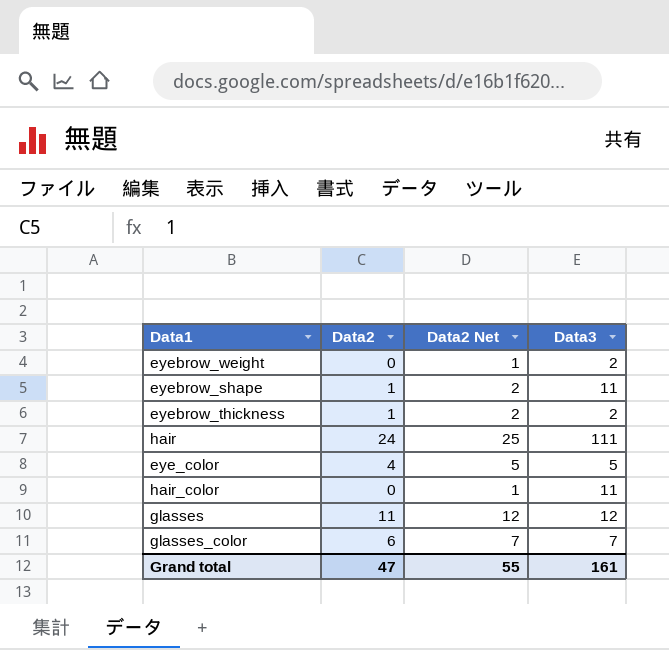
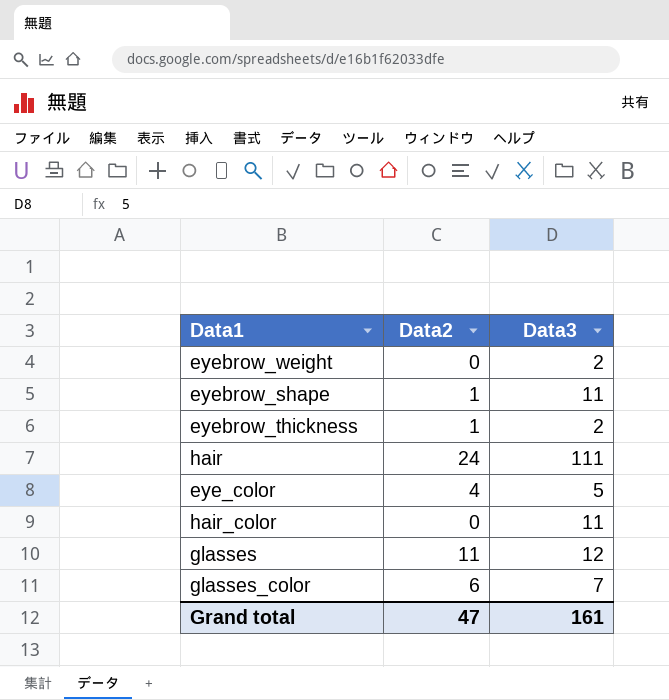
column Data2 Net | formula: [Data2] + 1 -> none

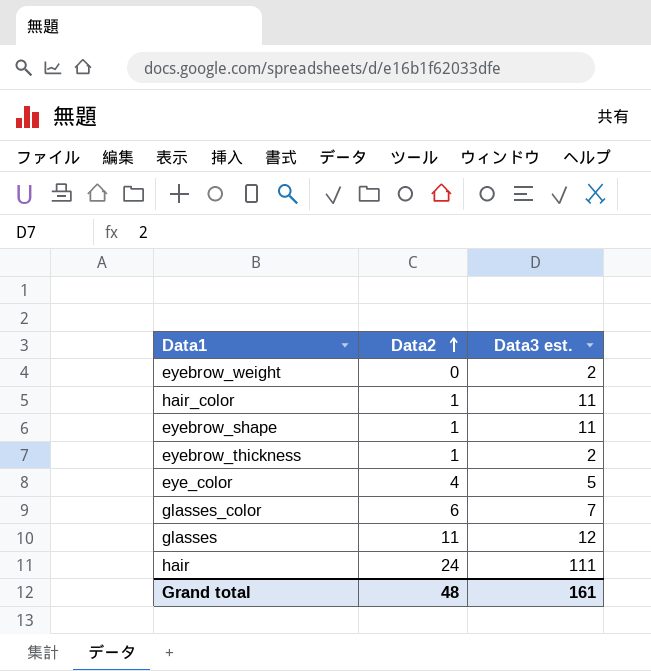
row order: none -> Data2 ascending
column name: Data3 -> Data3 est.
hair_color | Data2: 0 -> 1
Grand total | Data2: 47 -> 48

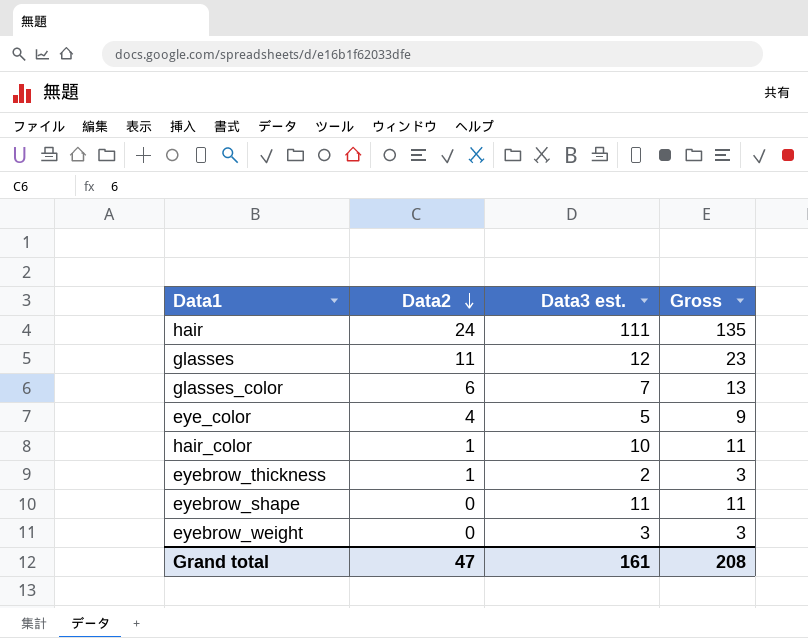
row order: Data2 ascending -> Data2 descending
column Gross | formula: none -> [Data2] + [Data3 est.]
hair_color | Data3 est.: 11 -> 10
eyebrow_shape | Data2: 1 -> 0
eyebrow_weight | Data3 est.: 2 -> 3
Grand total | Data2: 48 -> 47

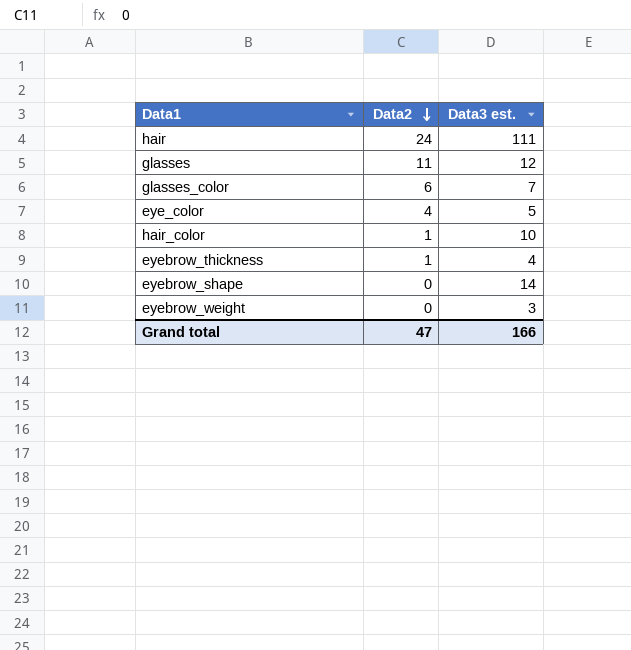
column Gross | formula: [Data2] + [Data3 est.] -> none
eyebrow_thickness | Data3 est.: 2 -> 4
eyebrow_shape | Data3 est.: 11 -> 14
Grand total | Data3 est.: 161 -> 166

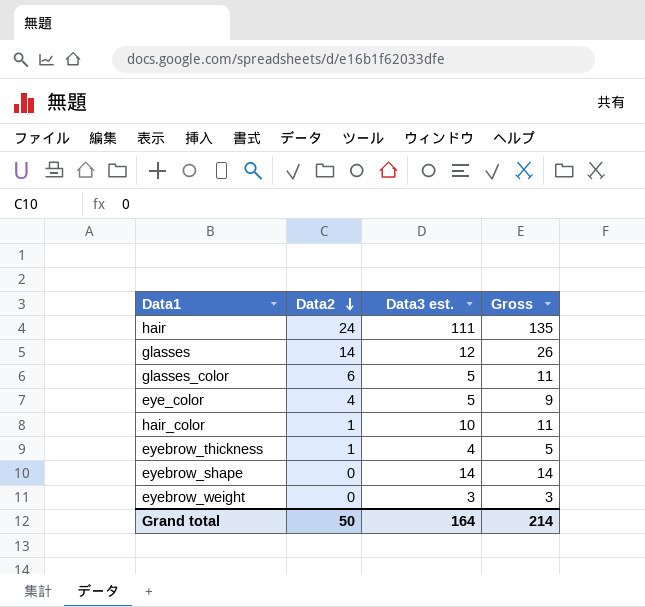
column Gross | formula: none -> [Data2] + [Data3 est.]
glasses | Data2: 11 -> 14
glasses_color | Data3 est.: 7 -> 5
Grand total | Data2: 47 -> 50
Grand total | Data3 est.: 166 -> 164

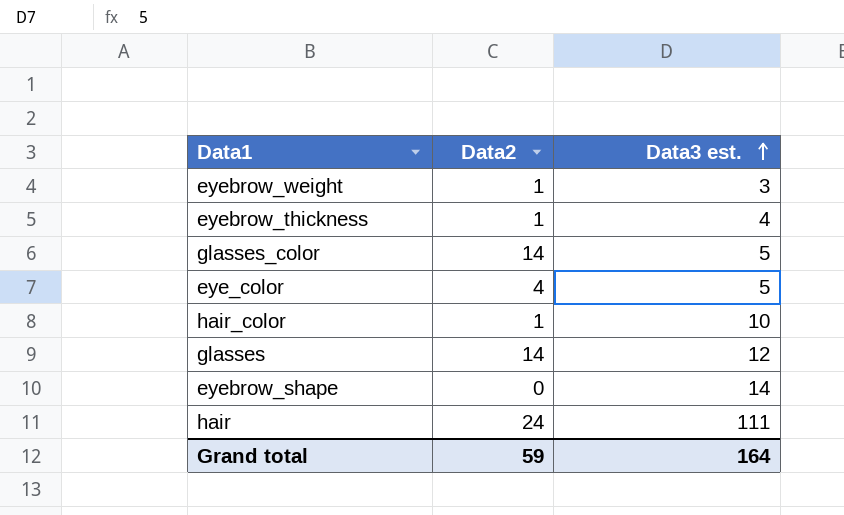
row order: Data2 descending -> Data3 est. ascending
column Gross | formula: [Data2] + [Data3 est.] -> none
eyebrow_weight | Data2: 0 -> 1
glasses_color | Data2: 6 -> 14
Grand total | Data2: 50 -> 59

